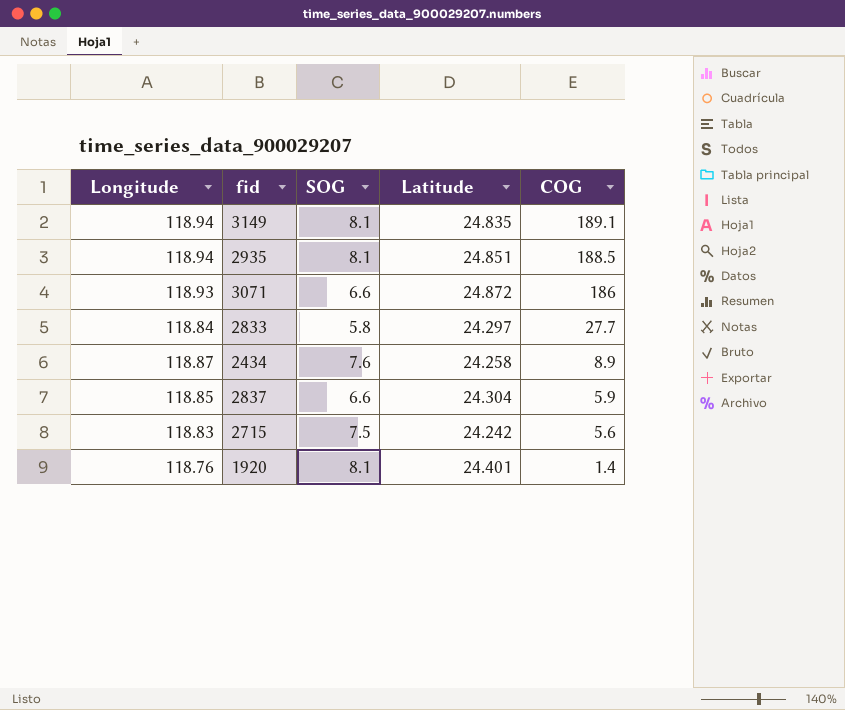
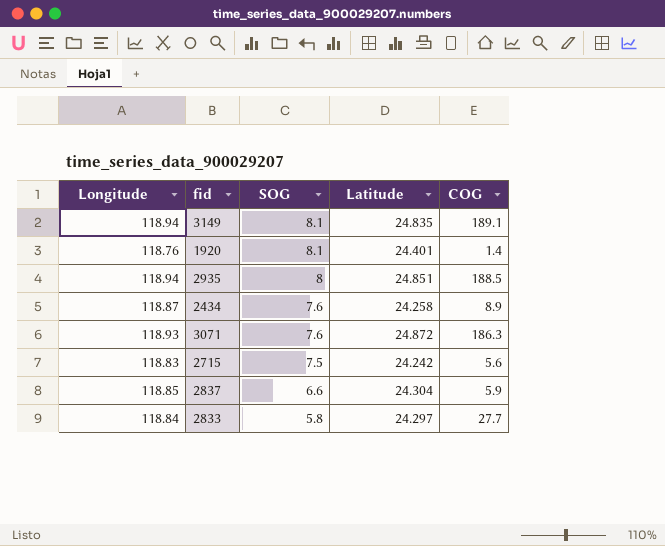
row order: COG descending -> SOG descending
2935 | SOG: 8.1 -> 8
3071 | SOG: 6.6 -> 7.6
3071 | COG: 186 -> 186.3

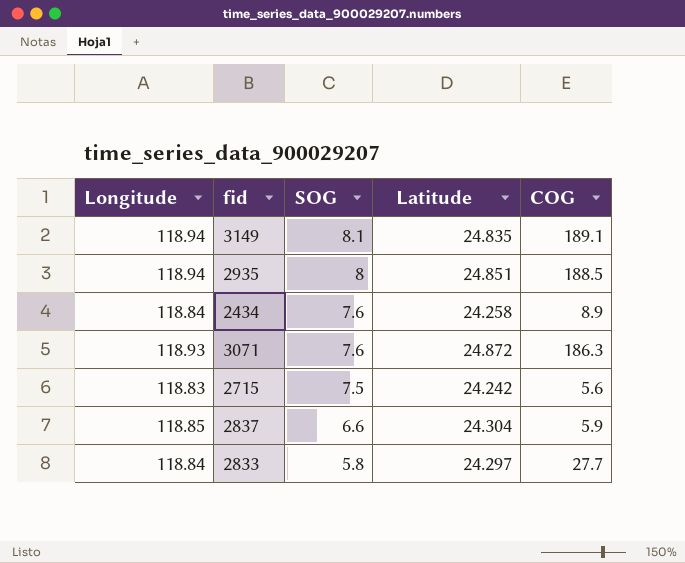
row 1920: 118.76 | 8.1 | 24.401 | 1.4 -> none
2434 | Longitude: 118.87 -> 118.84

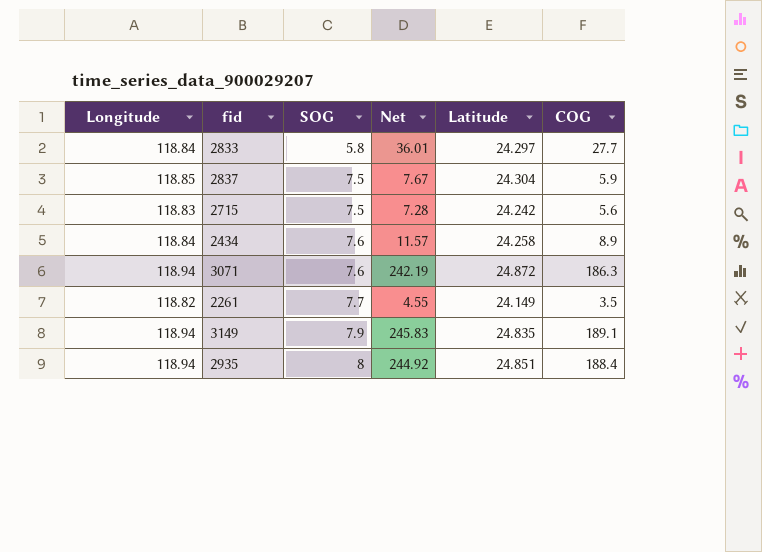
row order: SOG descending -> SOG ascending
column Net | formula: none -> [COG] * 1.3
2837 | SOG: 6.6 -> 7.5
3071 | Longitude: 118.93 -> 118.94
row 2261: none -> 118.82 | 7.7 | 4.55 | 24.149 | 3.5
3149 | SOG: 8.1 -> 7.9
2935 | COG: 188.5 -> 188.4

